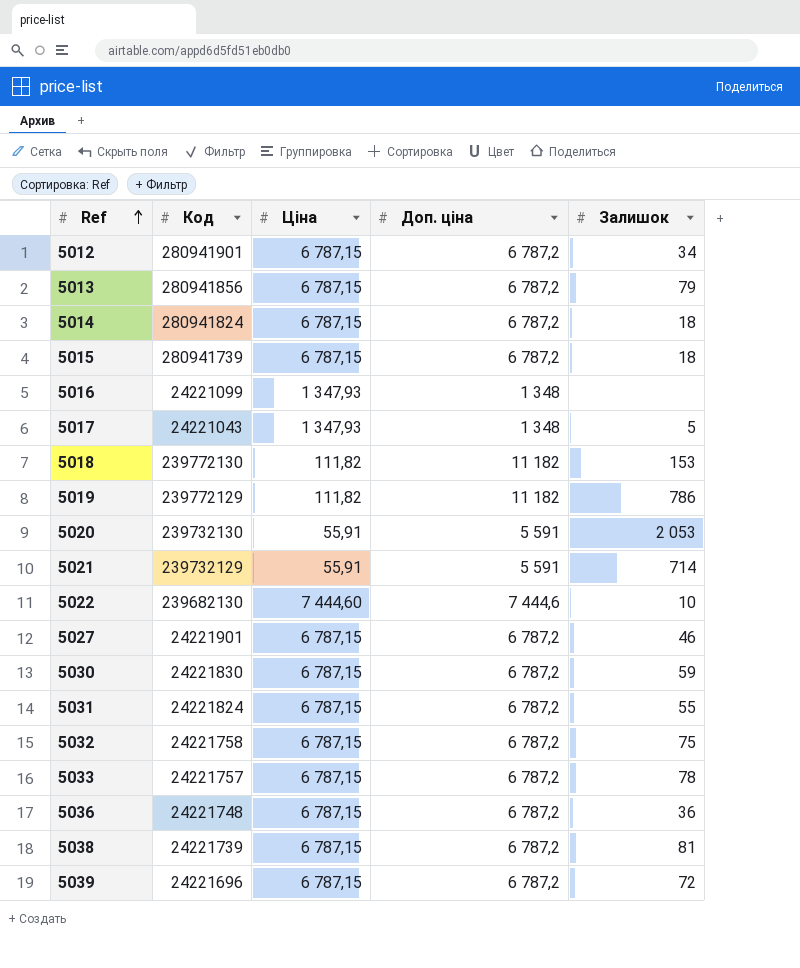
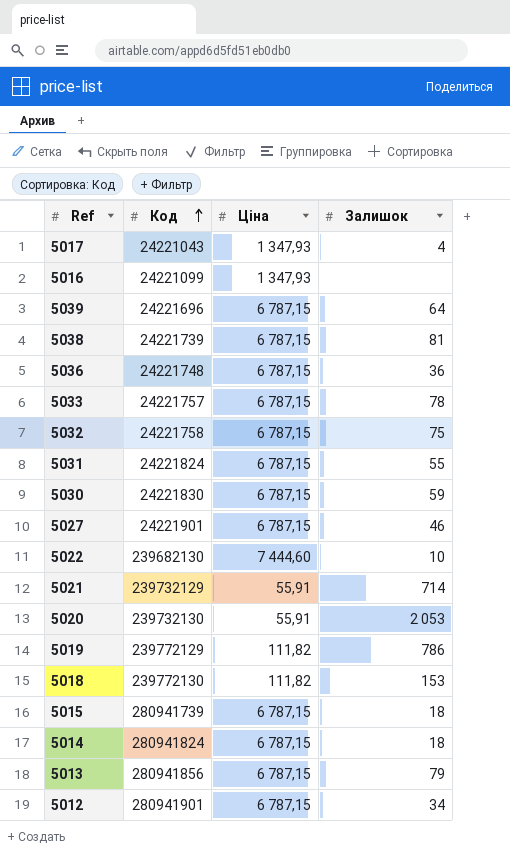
row order: Ref ascending -> Код ascending
column Доп. ціна | position: 4 -> none
5017 | Залишок: 5 -> 4
5039 | Залишок: 72 -> 64

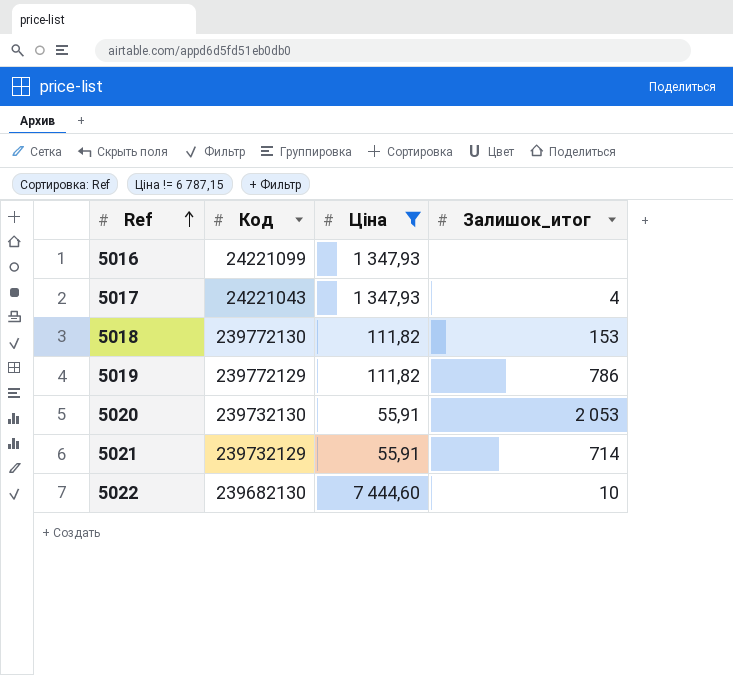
filter: none -> Ціна != 6 787,15
row order: Код ascending -> Ref ascending
column name: Залишок -> Залишок_итог

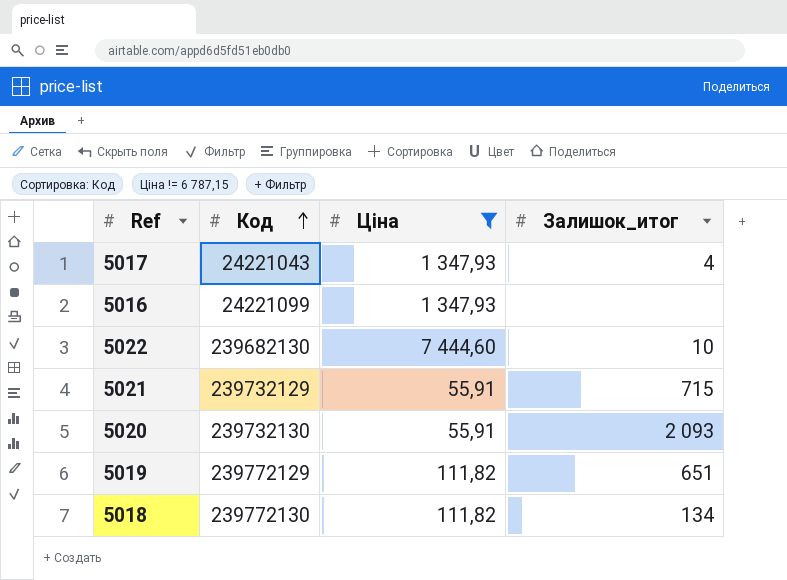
row order: Ref ascending -> Код ascending
5021 | Залишок_итог: 714 -> 715
5020 | Залишок_итог: 2 053 -> 2 093
5019 | Залишок_итог: 786 -> 651
5018 | Залишок_итог: 153 -> 134

